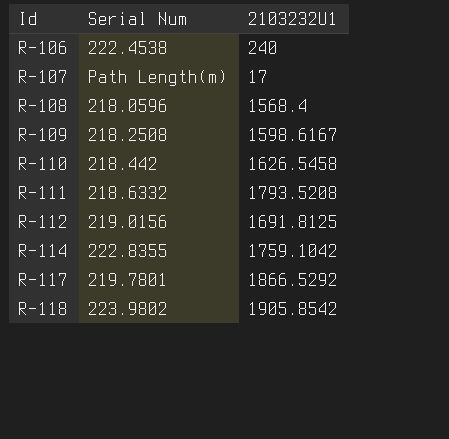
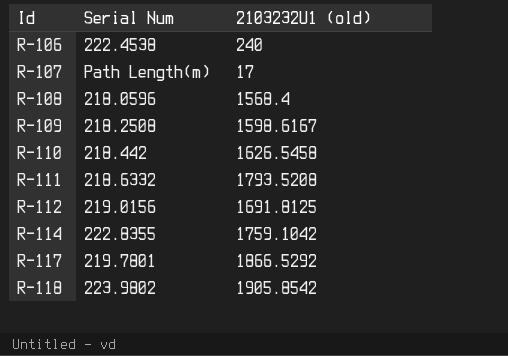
column name: 2103232U1 -> 2103232U1 (old)

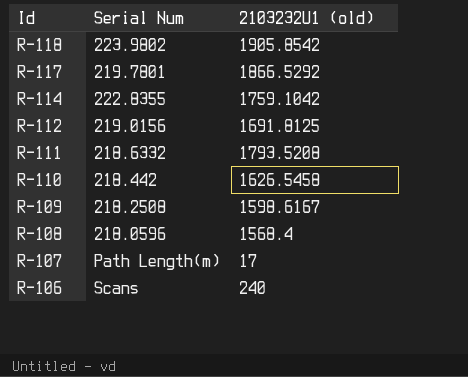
row order: Id ascending -> Id descending
R-106 | Serial Num: 222.4538 -> Scans

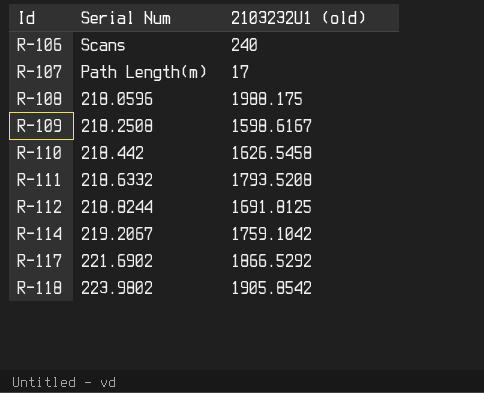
row order: Id descending -> Id ascending
R-108 | 2103232U1 (old): 1568.4 -> 1988.175
R-112 | Serial Num: 219.0156 -> 218.8244
R-114 | Serial Num: 222.8355 -> 219.2067
R-117 | Serial Num: 219.7801 -> 221.6902

